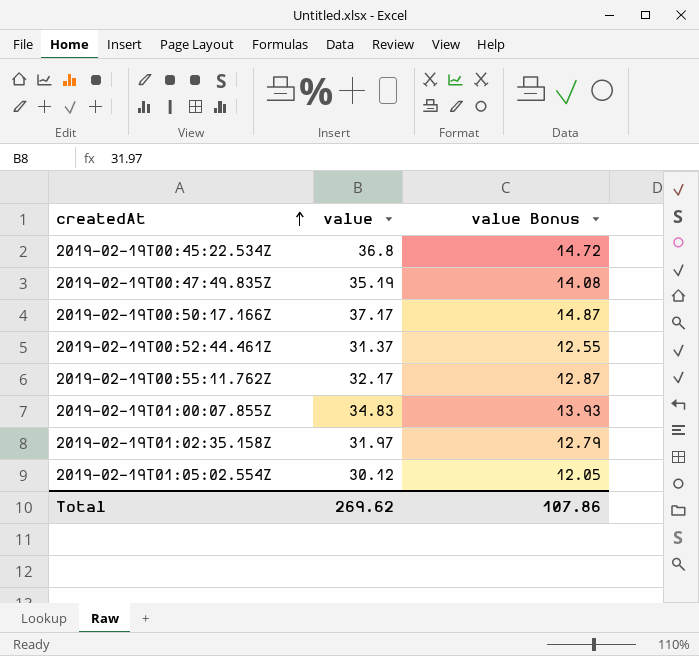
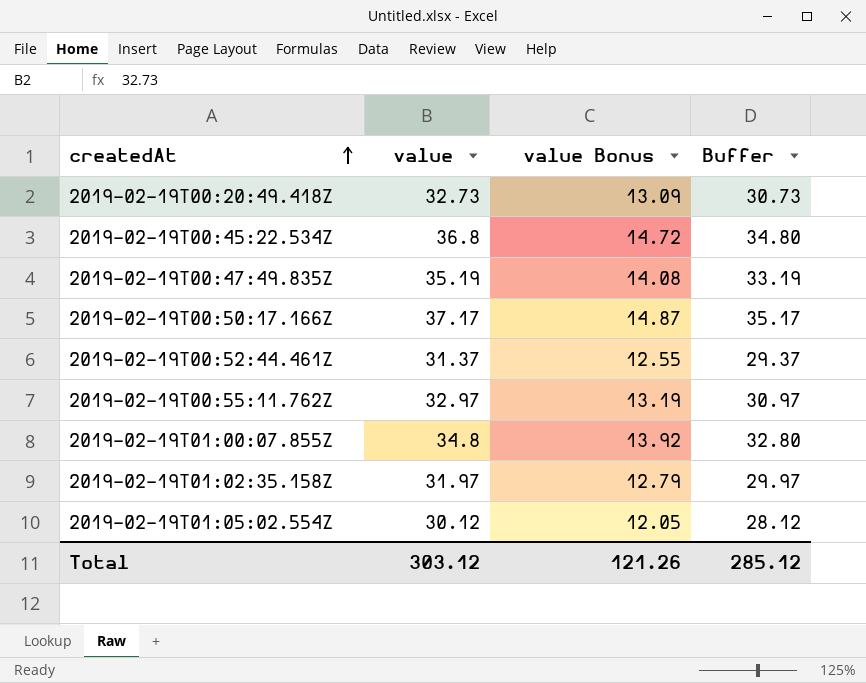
column Buffer | formula: none -> [value] - 2
row 2019-02-19T00:20:49.418Z: none -> 32.73 | 13.09 | 30.73
2019-02-19T00:55:11.762Z | value: 32.17 -> 32.97
2019-02-19T00:55:11.762Z | value Bonus: 12.87 -> 13.19
2019-02-19T01:00:07.855Z | value: 34.83 -> 34.8
2019-02-19T01:00:07.855Z | value Bonus: 13.93 -> 13.92
Total | value: 269.62 -> 303.12
Total | value Bonus: 107.86 -> 121.26

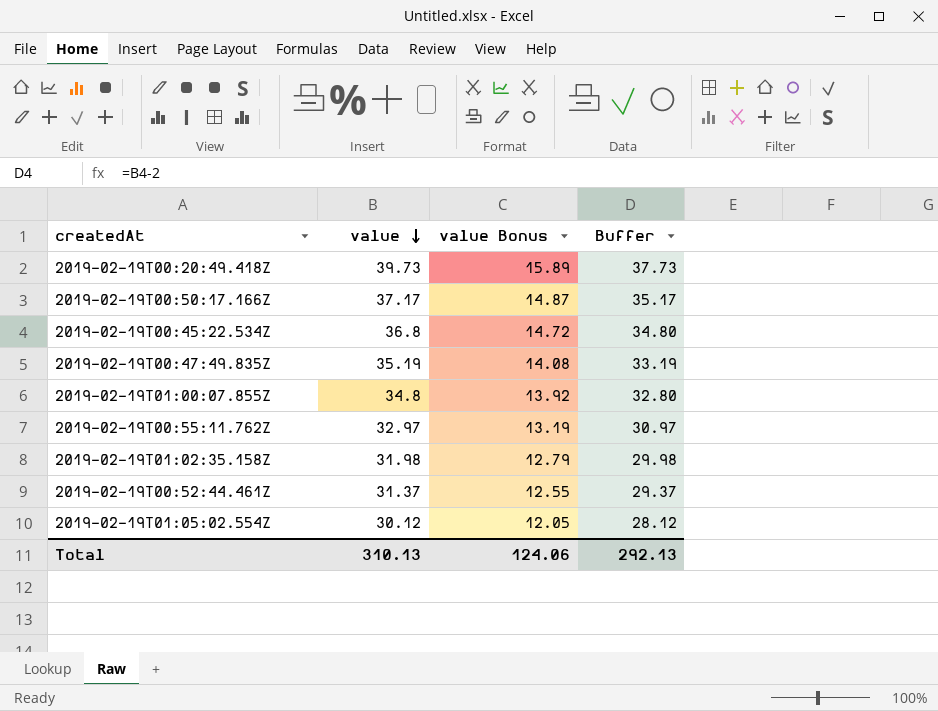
row order: createdAt ascending -> value descending
2019-02-19T00:20:49.418Z | value: 32.73 -> 39.73
2019-02-19T00:20:49.418Z | value Bonus: 13.09 -> 15.89
2019-02-19T00:20:49.418Z | Buffer: 30.73 -> 37.73
2019-02-19T01:02:35.158Z | value: 31.97 -> 31.98
2019-02-19T01:02:35.158Z | Buffer: 29.97 -> 29.98
Total | value: 303.12 -> 310.13
Total | value Bonus: 121.26 -> 124.06
Total | Buffer: 285.12 -> 292.13

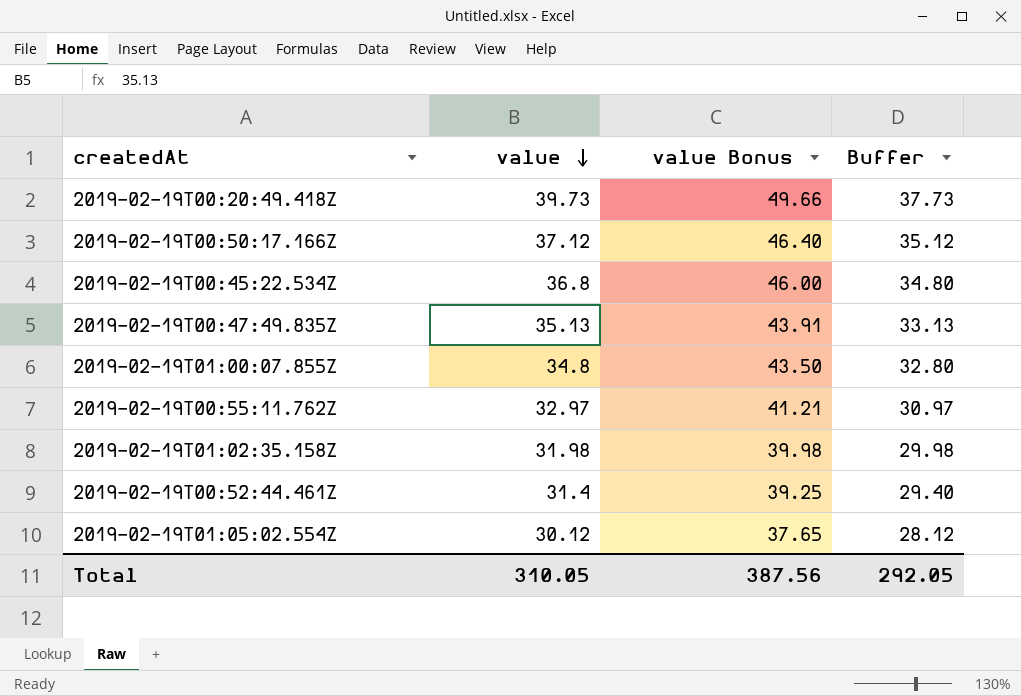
column value Bonus | formula: [value] * 0.4 -> [value] * 1.25
2019-02-19T00:50:17.166Z | value: 37.17 -> 37.12
2019-02-19T00:50:17.166Z | Buffer: 35.17 -> 35.12
2019-02-19T00:47:49.835Z | value: 35.19 -> 35.13
2019-02-19T00:47:49.835Z | Buffer: 33.19 -> 33.13
2019-02-19T00:52:44.461Z | value: 31.37 -> 31.4
2019-02-19T00:52:44.461Z | Buffer: 29.37 -> 29.40
Total | value: 310.13 -> 310.05
Total | value Bonus: 124.06 -> 387.56
Total | Buffer: 292.13 -> 292.05

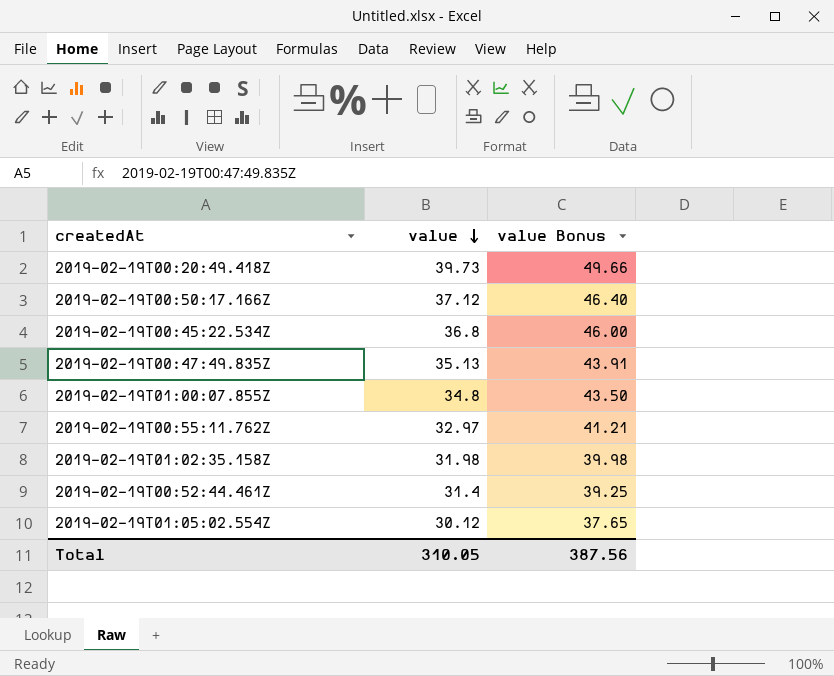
column Buffer | formula: [value] - 2 -> none

